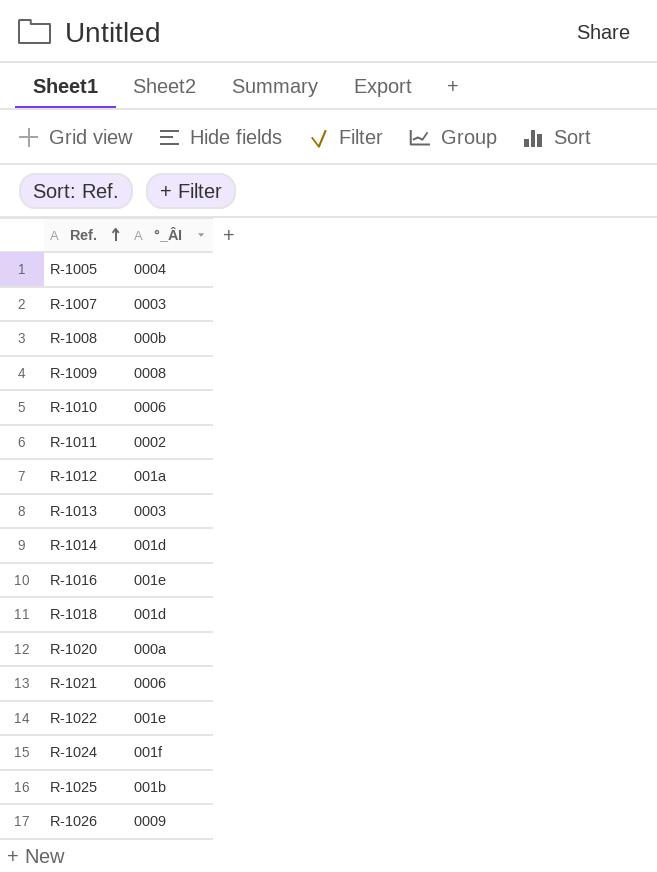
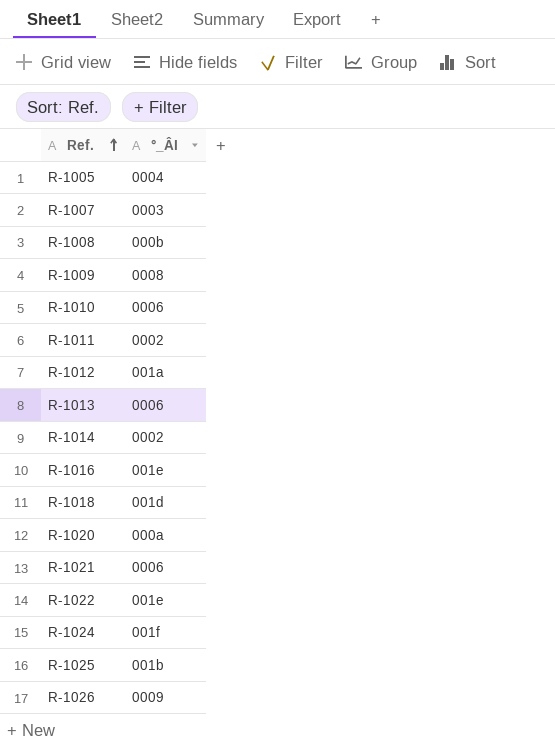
R-1013 | °_ÂI: 0003 -> 0006
R-1014 | °_ÂI: 001d -> 0002

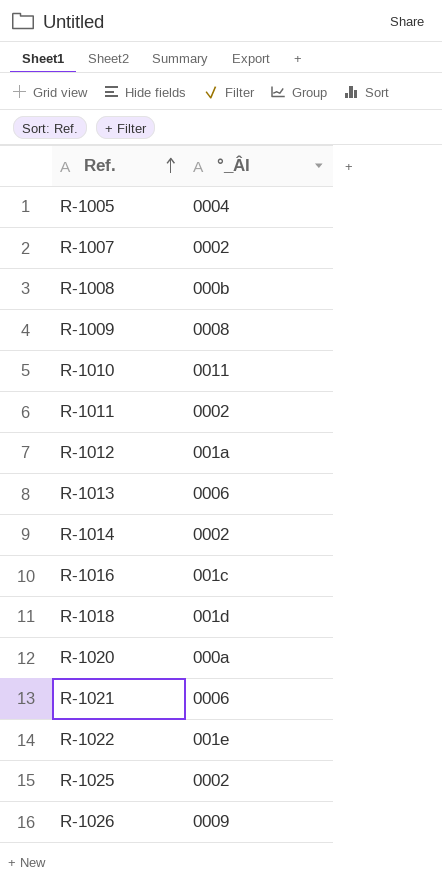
row R-1024: 001f -> none
R-1007 | °_ÂI: 0003 -> 0002
R-1010 | °_ÂI: 0006 -> 0011
R-1016 | °_ÂI: 001e -> 001c
R-1025 | °_ÂI: 001b -> 0002

